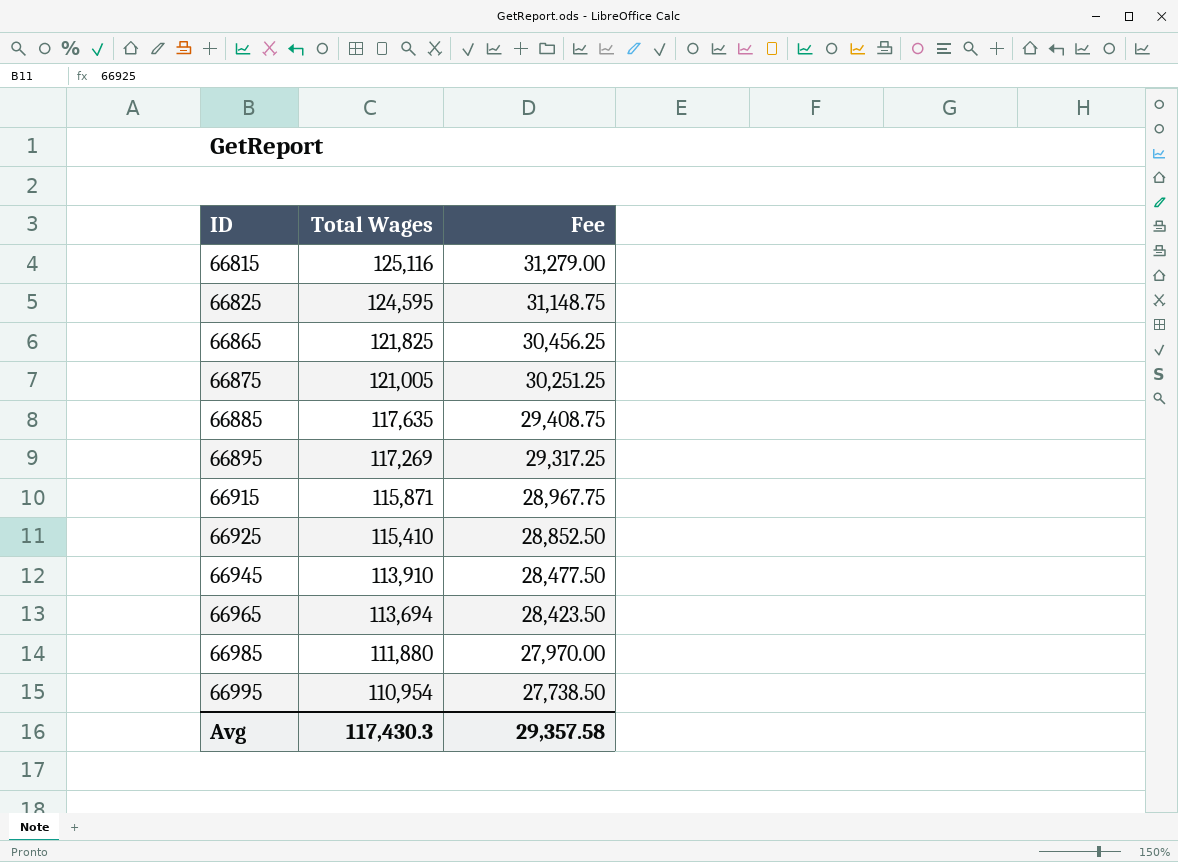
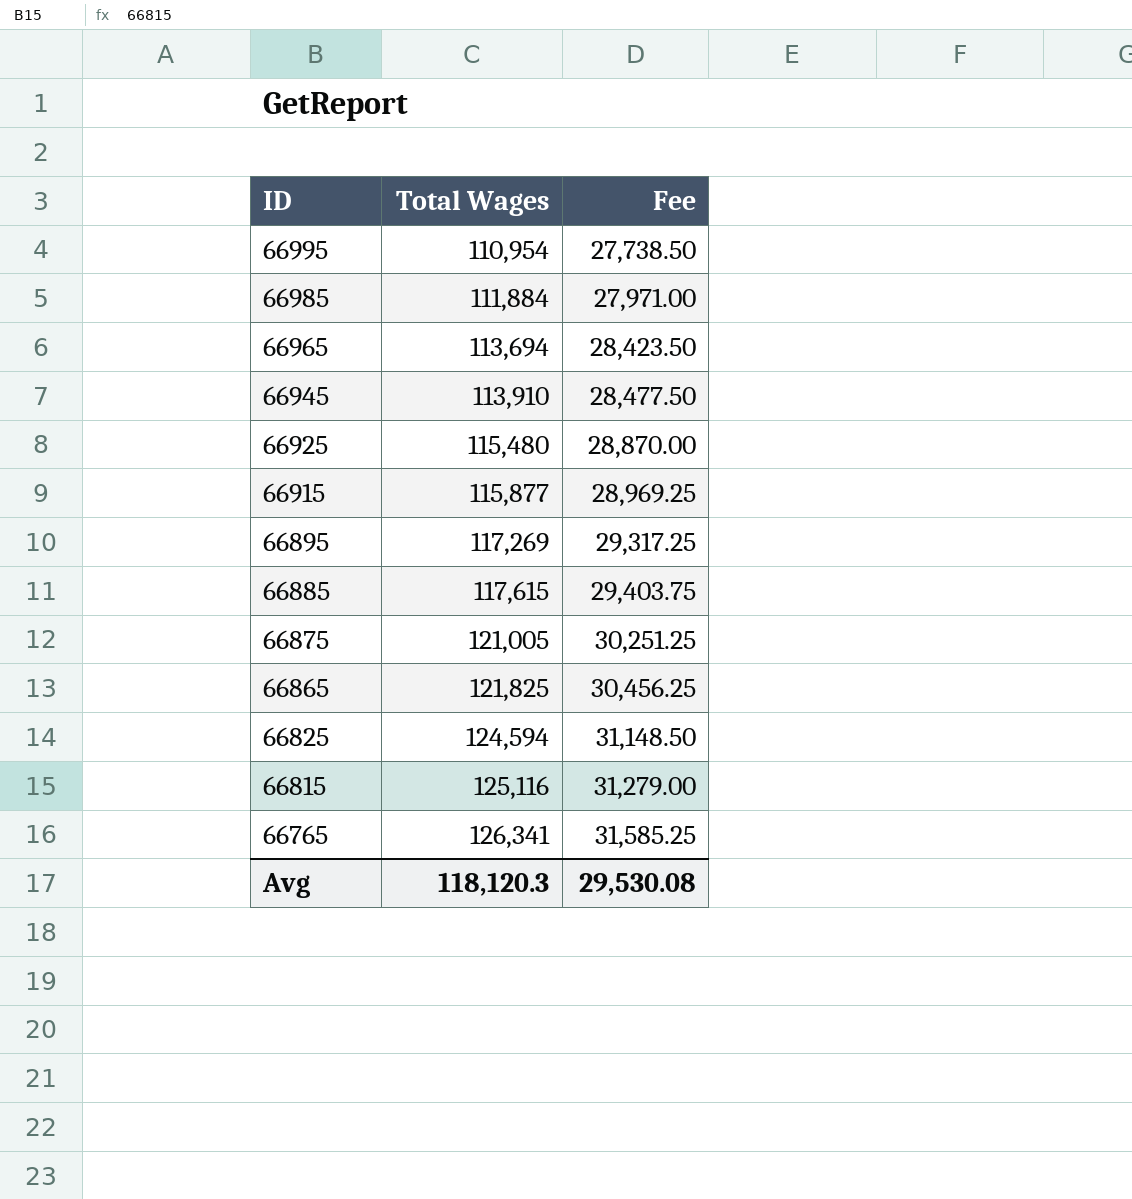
row order: ID ascending -> ID descending
66985 | Total Wages: 111,880 -> 111,884
66985 | Fee: 27,970.00 -> 27,971.00
66925 | Total Wages: 115,410 -> 115,480
66925 | Fee: 28,852.50 -> 28,870.00
66915 | Total Wages: 115,871 -> 115,877
66915 | Fee: 28,967.75 -> 28,969.25
66885 | Total Wages: 117,635 -> 117,615
66885 | Fee: 29,408.75 -> 29,403.75
66825 | Total Wages: 124,595 -> 124,594
66825 | Fee: 31,148.75 -> 31,148.50
row 66765: none -> 126,341 | 31,585.25
Avg | Total Wages: 117,430.3 -> 118,120.3
Avg | Fee: 29,357.58 -> 29,530.08

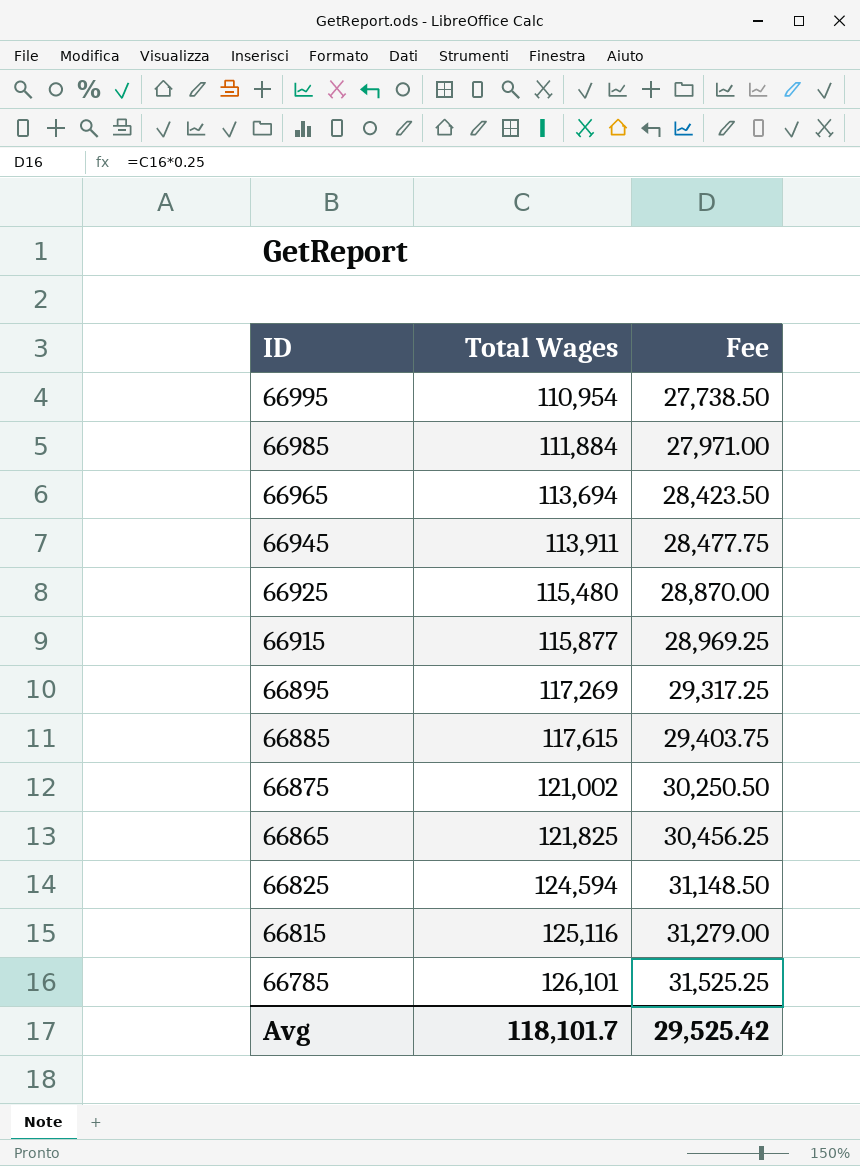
row 66765: 126,341 | 31,585.25 -> none
66945 | Total Wages: 113,910 -> 113,911
66945 | Fee: 28,477.50 -> 28,477.75
66875 | Total Wages: 121,005 -> 121,002
66875 | Fee: 30,251.25 -> 30,250.50
row 66785: none -> 126,101 | 31,525.25
Avg | Total Wages: 118,120.3 -> 118,101.7
Avg | Fee: 29,530.08 -> 29,525.42

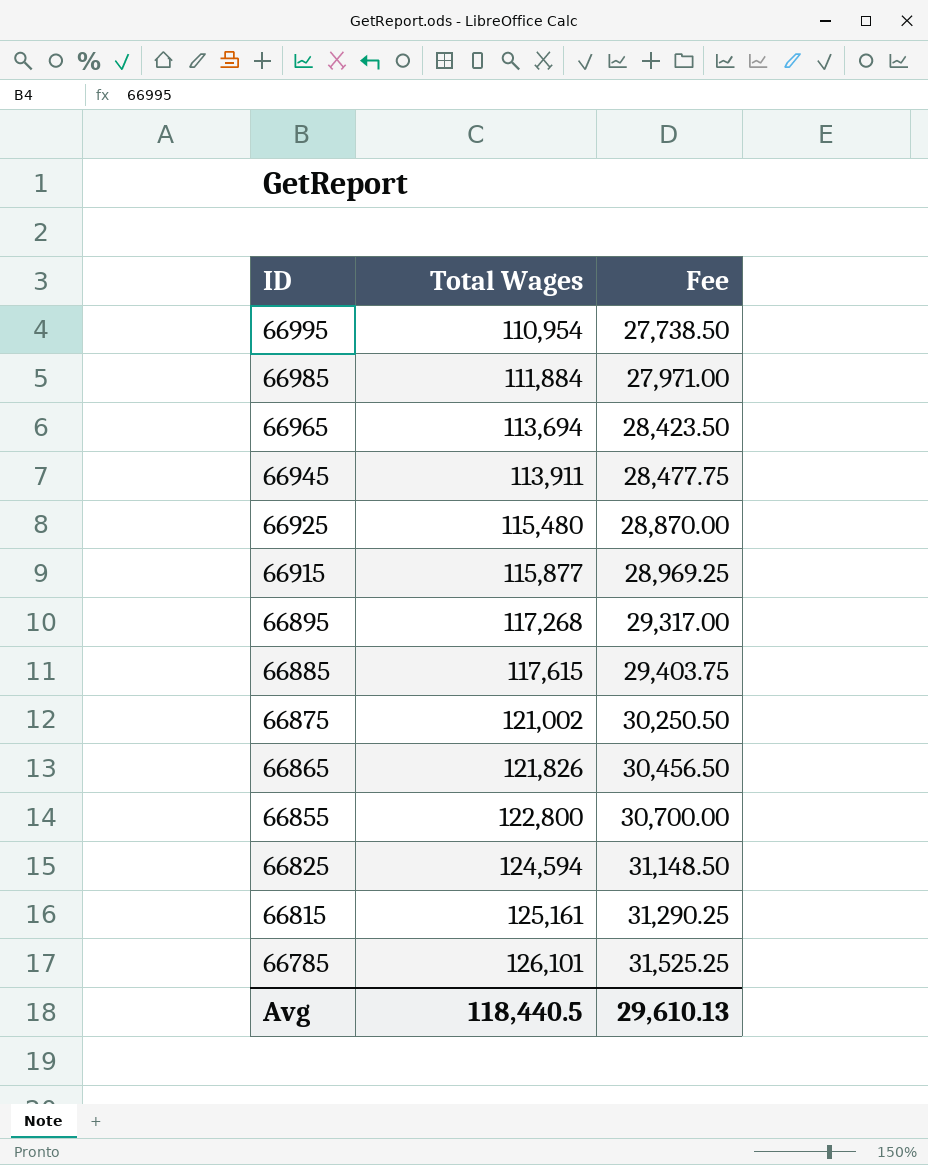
66895 | Total Wages: 117,269 -> 117,268
66895 | Fee: 29,317.25 -> 29,317.00
66865 | Total Wages: 121,825 -> 121,826
66865 | Fee: 30,456.25 -> 30,456.50
row 66855: none -> 122,800 | 30,700.00
66815 | Total Wages: 125,116 -> 125,161
66815 | Fee: 31,279.00 -> 31,290.25
Avg | Total Wages: 118,101.7 -> 118,440.5
Avg | Fee: 29,525.42 -> 29,610.13

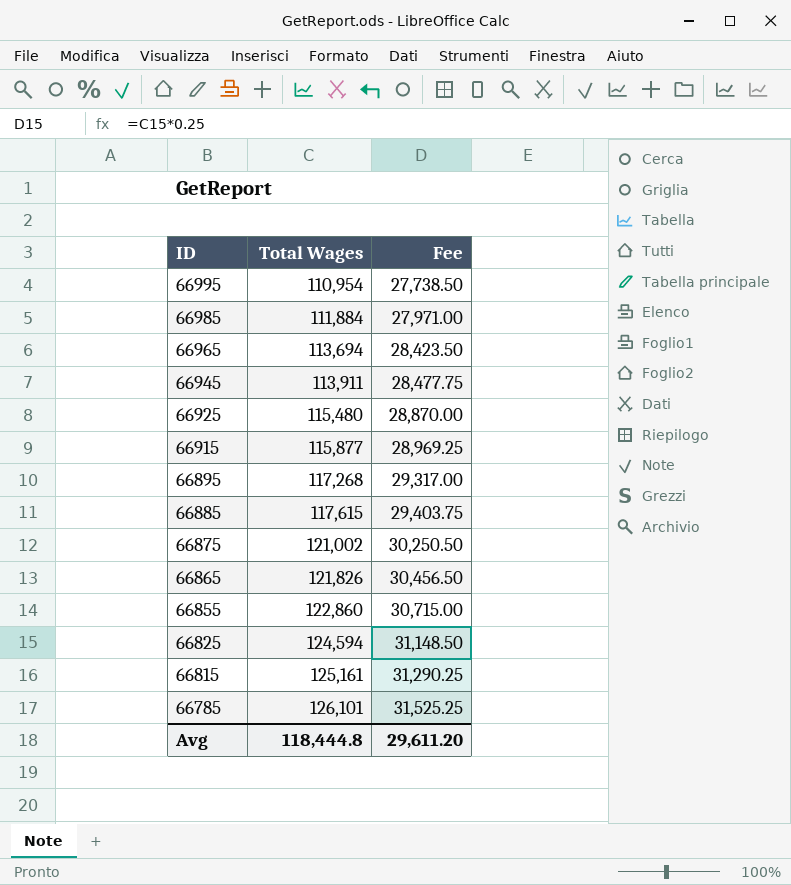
66855 | Total Wages: 122,800 -> 122,860
66855 | Fee: 30,700.00 -> 30,715.00
Avg | Total Wages: 118,440.5 -> 118,444.8
Avg | Fee: 29,610.13 -> 29,611.20

